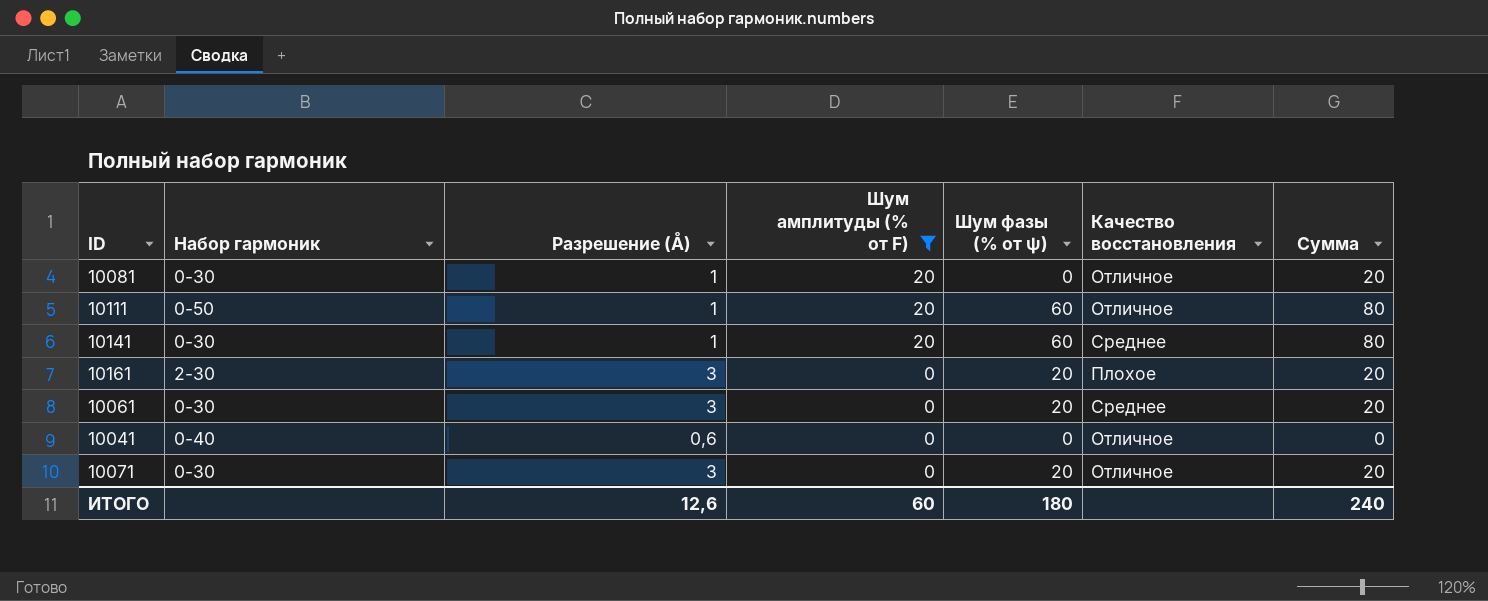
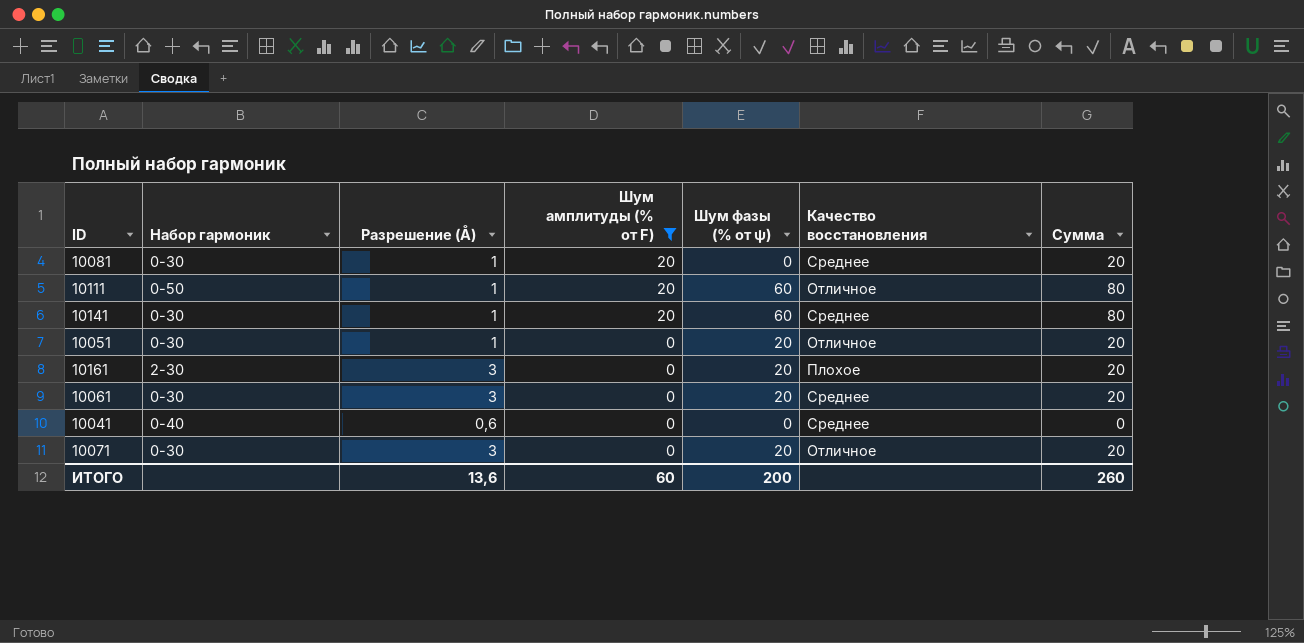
10081 | Качество восстановления: Отличное -> Среднее
row 10051: none -> 0-30 | 1 | 0 | 20 | Отличное | 20
10041 | Качество восстановления: Отличное -> Среднее
ИТОГО | Разрешение (Å): 12,6 -> 13,6
ИТОГО | Шум фазы (% от ψ): 180 -> 200
ИТОГО | Сумма: 240 -> 260

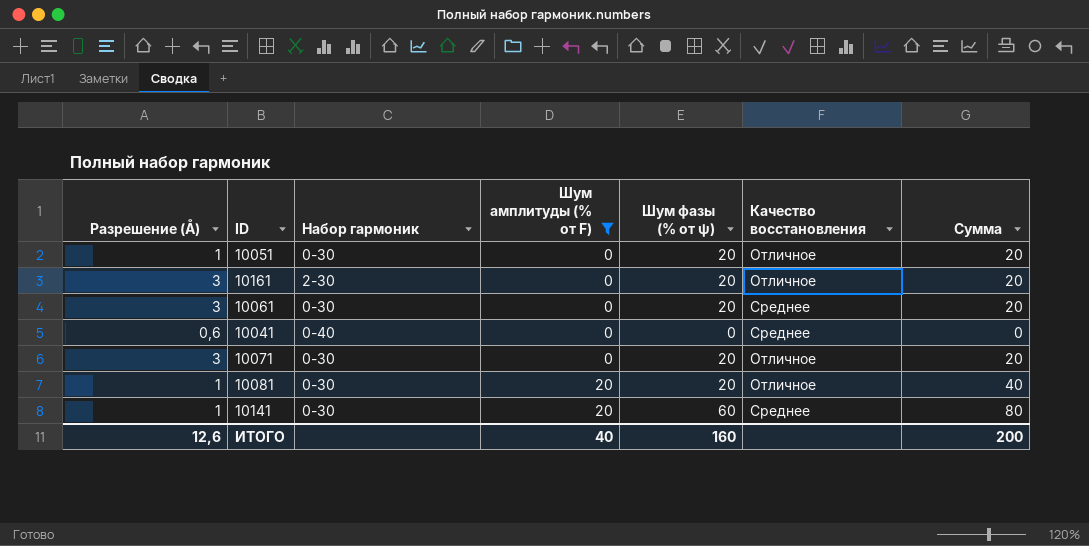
row order: Шум амплитуды (% от F) descending -> Шум амплитуды (% от F) ascending
column Разрешение (Å) | position: 3 -> 1
row 10111: 0-50 | 1 | 20 | 60 | Отличное | 80 -> none
10161 | Качество восстановления: Плохое -> Отличное
10081 | Шум фазы (% от ψ): 0 -> 20
10081 | Качество восстановления: Среднее -> Отличное
10081 | Сумма: 20 -> 40
ИТОГО | Разрешение (Å): 13,6 -> 12,6
ИТОГО | Шум амплитуды (% от F): 60 -> 40
ИТОГО | Шум фазы (% от ψ): 200 -> 160
ИТОГО | Сумма: 260 -> 200

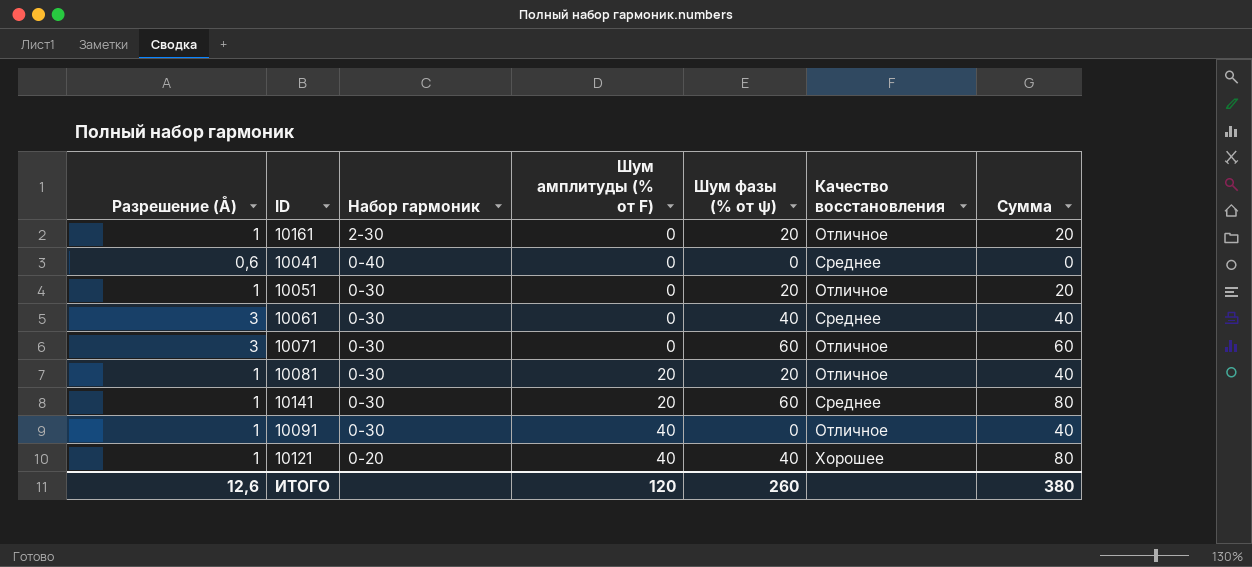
filter: Шум амплитуды (% от F) != 40 -> none
row order: Шум амплитуды (% от F) ascending -> Набор гармоник descending
10161 | Разрешение (Å): 3 -> 1
10061 | Шум фазы (% от ψ): 20 -> 40
10061 | Сумма: 20 -> 40
10071 | Шум фазы (% от ψ): 20 -> 60
10071 | Сумма: 20 -> 60
ИТОГО | Шум амплитуды (% от F): 40 -> 120
ИТОГО | Шум фазы (% от ψ): 160 -> 260
ИТОГО | Сумма: 200 -> 380

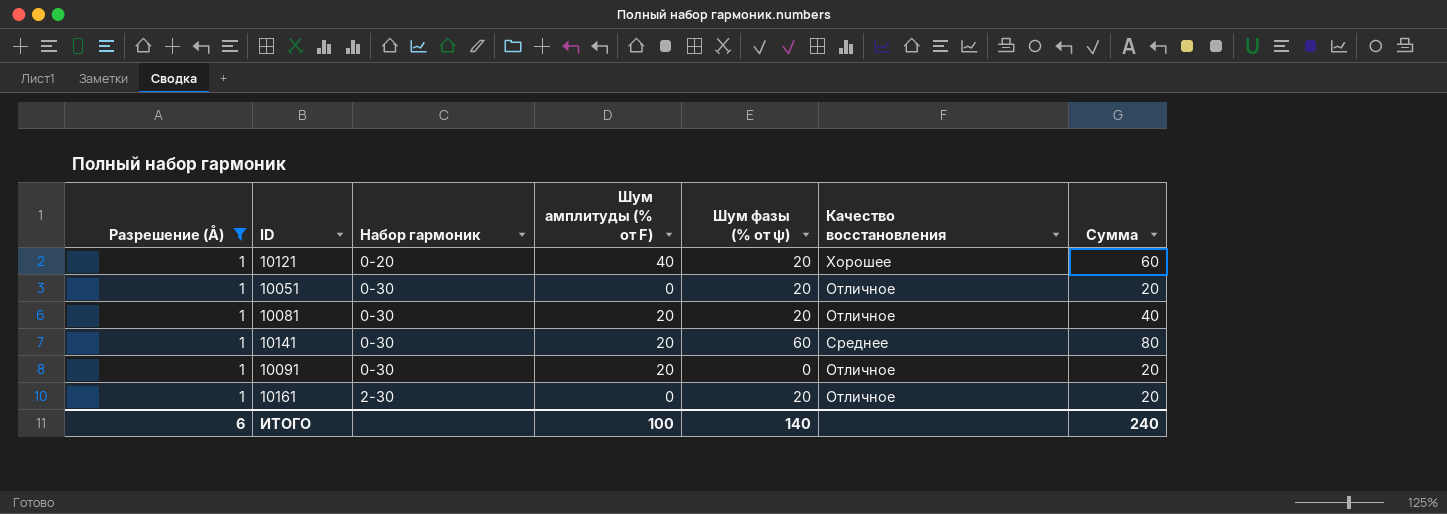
filter: none -> Разрешение (Å) = 1
row order: Набор гармоник descending -> Набор гармоник ascending
10121 | Шум фазы (% от ψ): 40 -> 20
10121 | Сумма: 80 -> 60
10091 | Шум амплитуды (% от F): 40 -> 20
10091 | Сумма: 40 -> 20
ИТОГО | Разрешение (Å): 12,6 -> 6
ИТОГО | Шум амплитуды (% от F): 120 -> 100
ИТОГО | Шум фазы (% от ψ): 260 -> 140
ИТОГО | Сумма: 380 -> 240

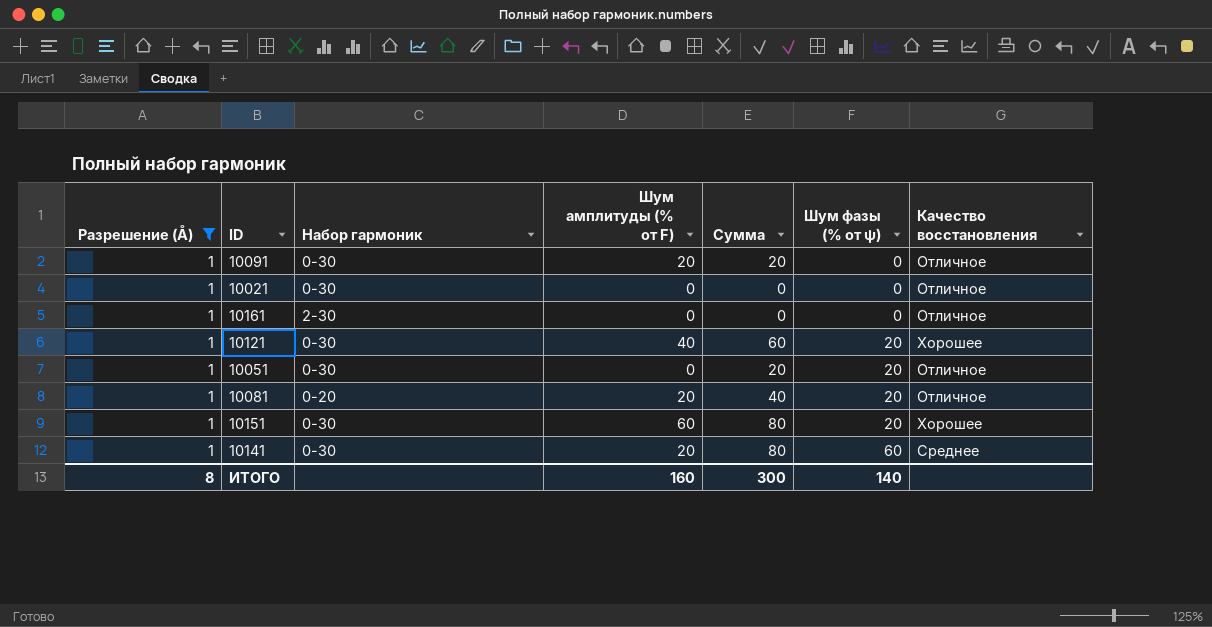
row order: Набор гармоник ascending -> Шум фазы (% от ψ) ascending
column Сумма | position: 7 -> 5
row 10021: none -> 1 | 0-30 | 0 | 0 | 0 | Отличное
10161 | Сумма: 20 -> 0
10161 | Шум фазы (% от ψ): 20 -> 0
10121 | Набор гармоник: 0-20 -> 0-30
10081 | Набор гармоник: 0-30 -> 0-20
row 10151: none -> 1 | 0-30 | 60 | 80 | 20 | Хорошее
ИТОГО | Разрешение (Å): 6 -> 8
ИТОГО | Шум амплитуды (% от F): 100 -> 160
ИТОГО | Сумма: 240 -> 300

